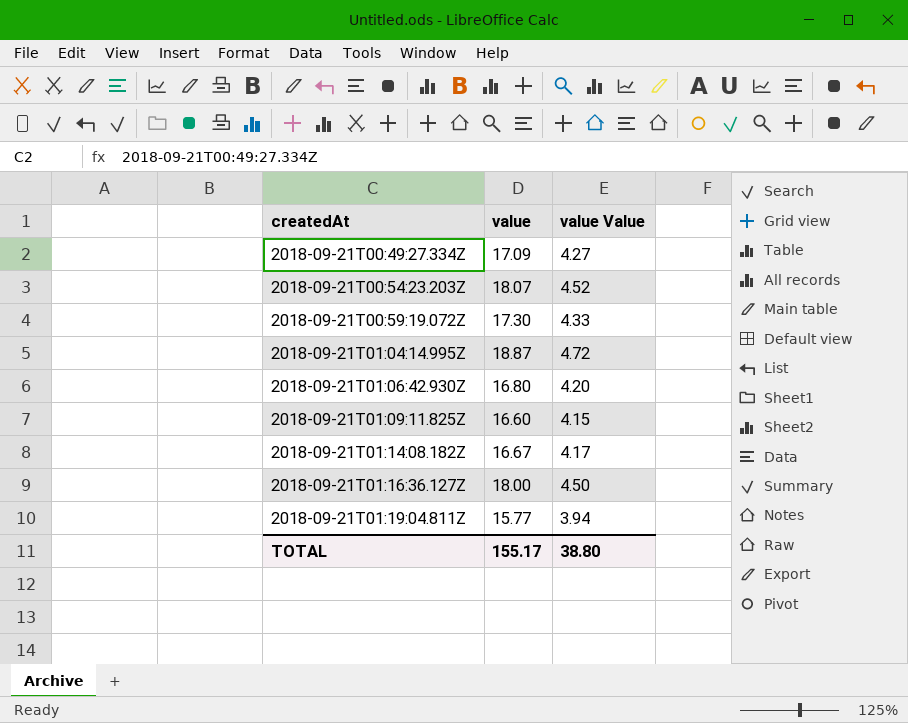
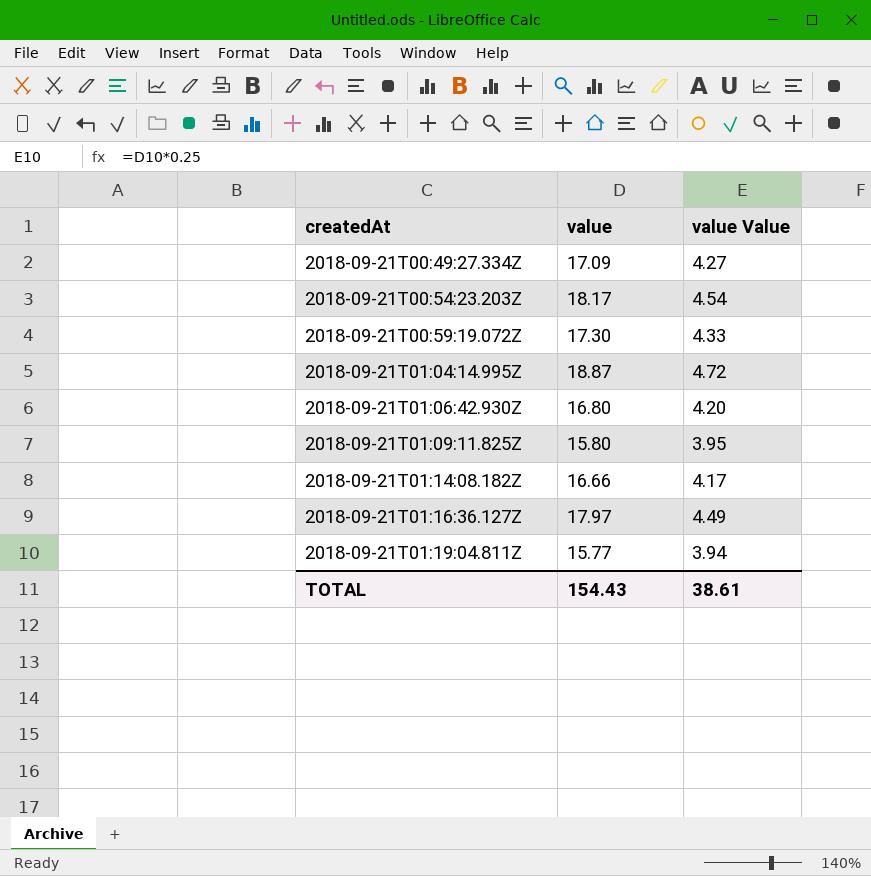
2018-09-21T00:54:23.203Z | value: 18.07 -> 18.17
2018-09-21T00:54:23.203Z | value Value: 4.52 -> 4.54
2018-09-21T01:09:11.825Z | value: 16.60 -> 15.80
2018-09-21T01:09:11.825Z | value Value: 4.15 -> 3.95
2018-09-21T01:14:08.182Z | value: 16.67 -> 16.66
2018-09-21T01:16:36.127Z | value: 18.00 -> 17.97
2018-09-21T01:16:36.127Z | value Value: 4.50 -> 4.49
TOTAL | value: 155.17 -> 154.43
TOTAL | value Value: 38.80 -> 38.61

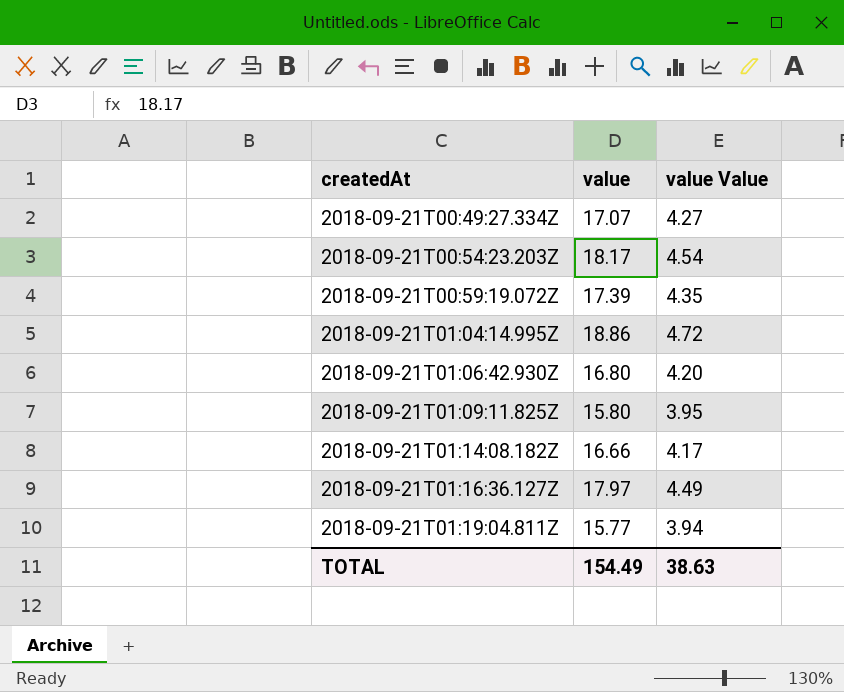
2018-09-21T00:49:27.334Z | value: 17.09 -> 17.07
2018-09-21T00:59:19.072Z | value: 17.30 -> 17.39
2018-09-21T00:59:19.072Z | value Value: 4.33 -> 4.35
2018-09-21T01:04:14.995Z | value: 18.87 -> 18.86
TOTAL | value: 154.43 -> 154.49
TOTAL | value Value: 38.61 -> 38.63

